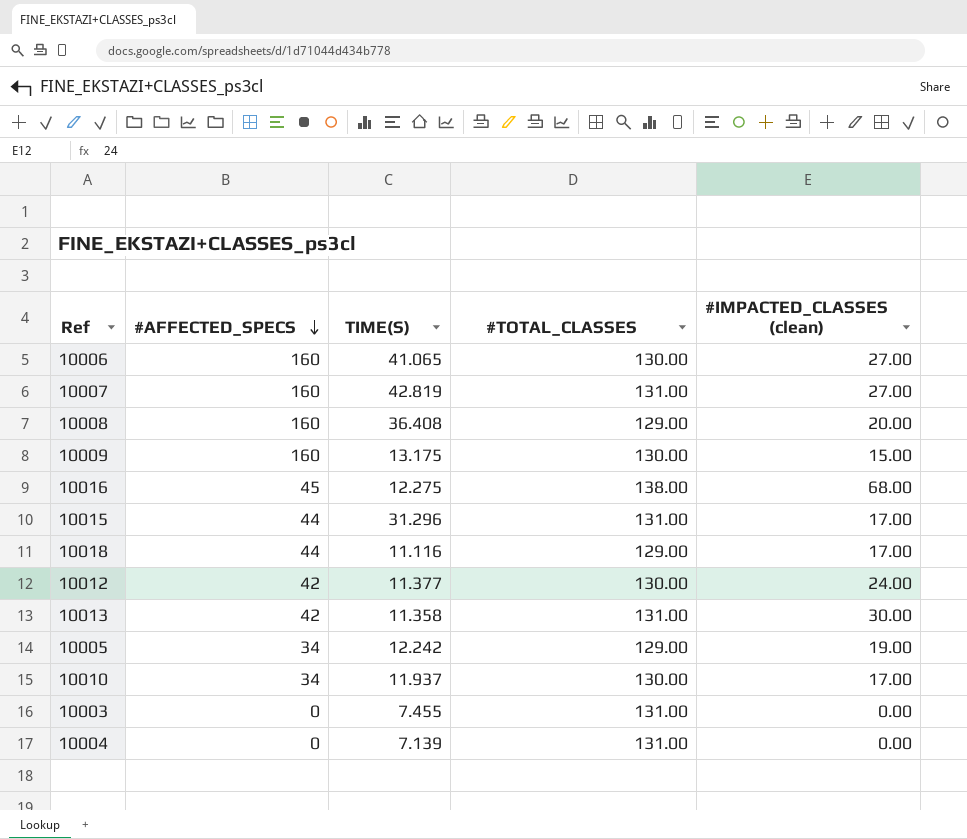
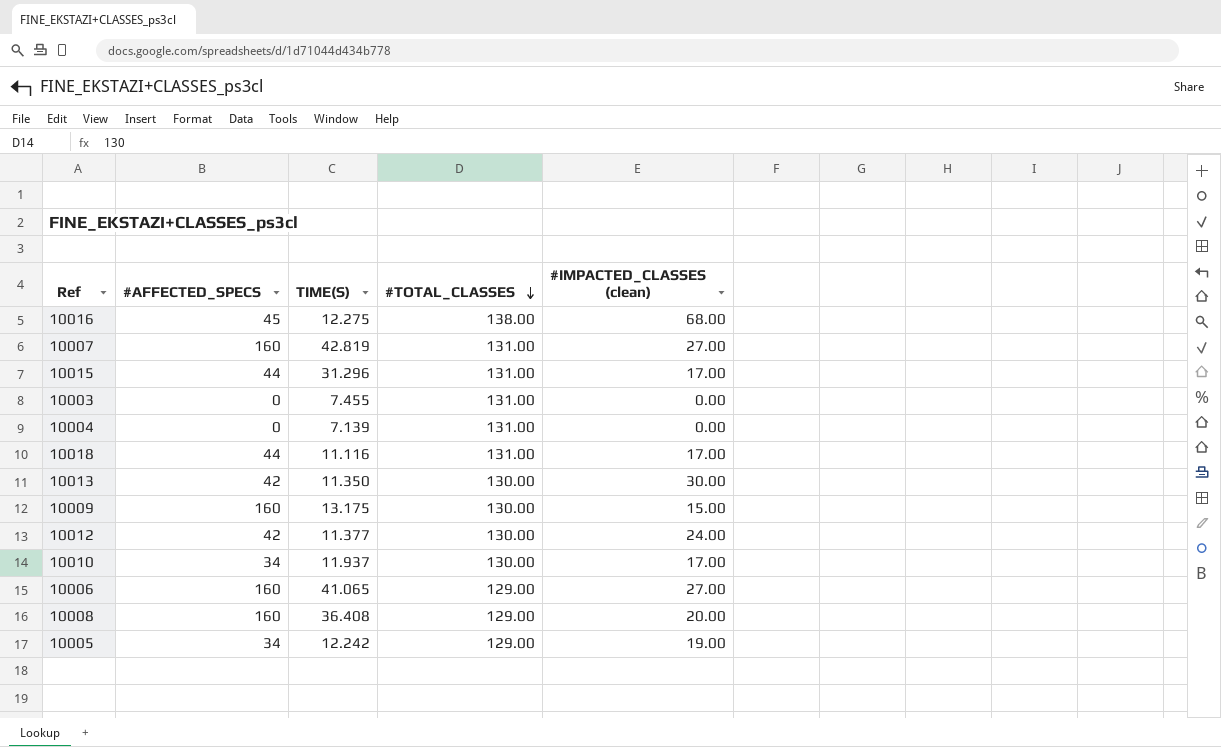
row order: #AFFECTED_SPECS descending -> #TOTAL_CLASSES descending
10018 | #TOTAL_CLASSES: 129.00 -> 131.00
10013 | TIME(S): 11.358 -> 11.350
10013 | #TOTAL_CLASSES: 131.00 -> 130.00
10006 | #TOTAL_CLASSES: 130.00 -> 129.00

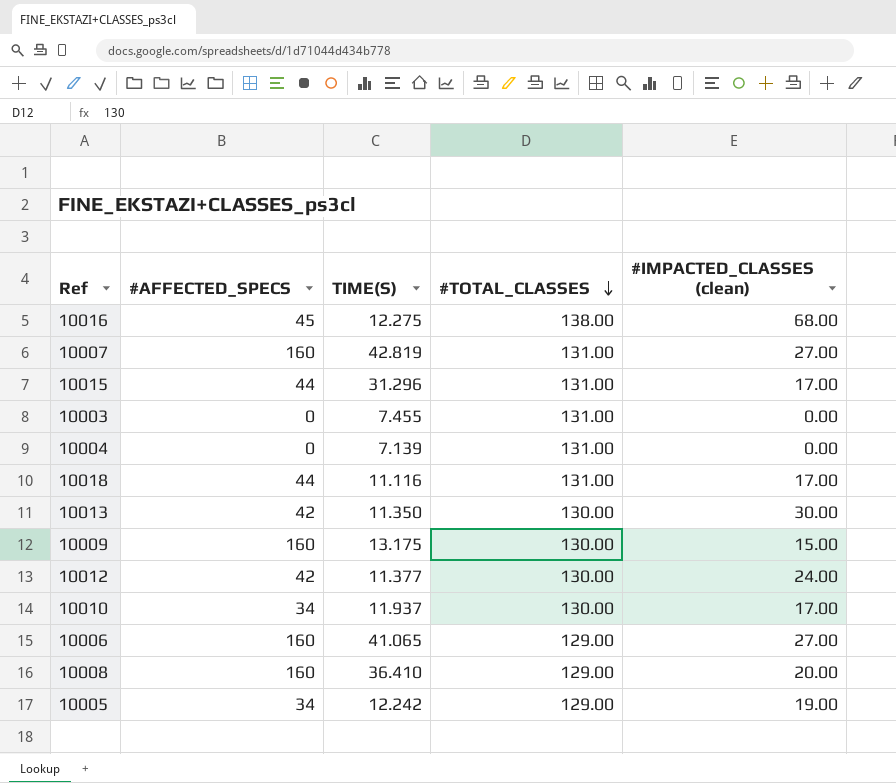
10008 | TIME(S): 36.408 -> 36.410

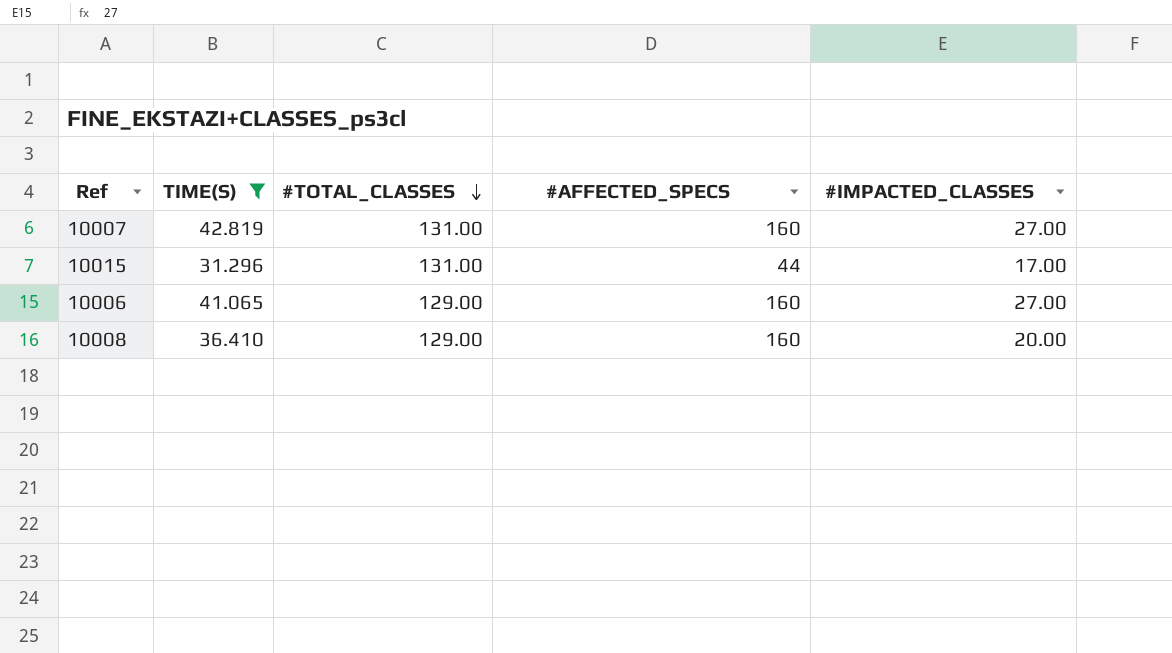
filter: none -> TIME(S) >= 31.296
column #AFFECTED_SPECS | position: 2 -> 4
column name: #IMPACTED_CLASSES (clean) -> #IMPACTED_CLASSES

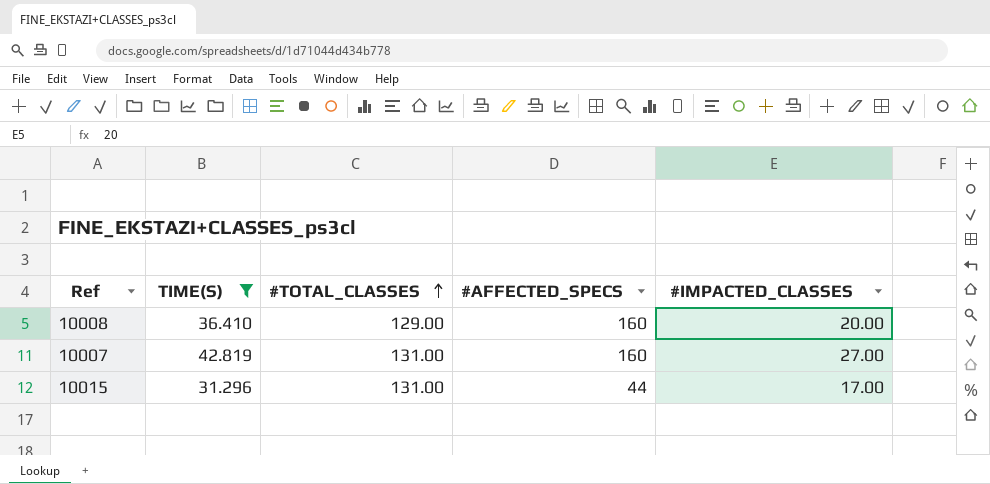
row order: #TOTAL_CLASSES descending -> #TOTAL_CLASSES ascending
row 10006: 41.065 | 129.00 | 160 | 27.00 -> none

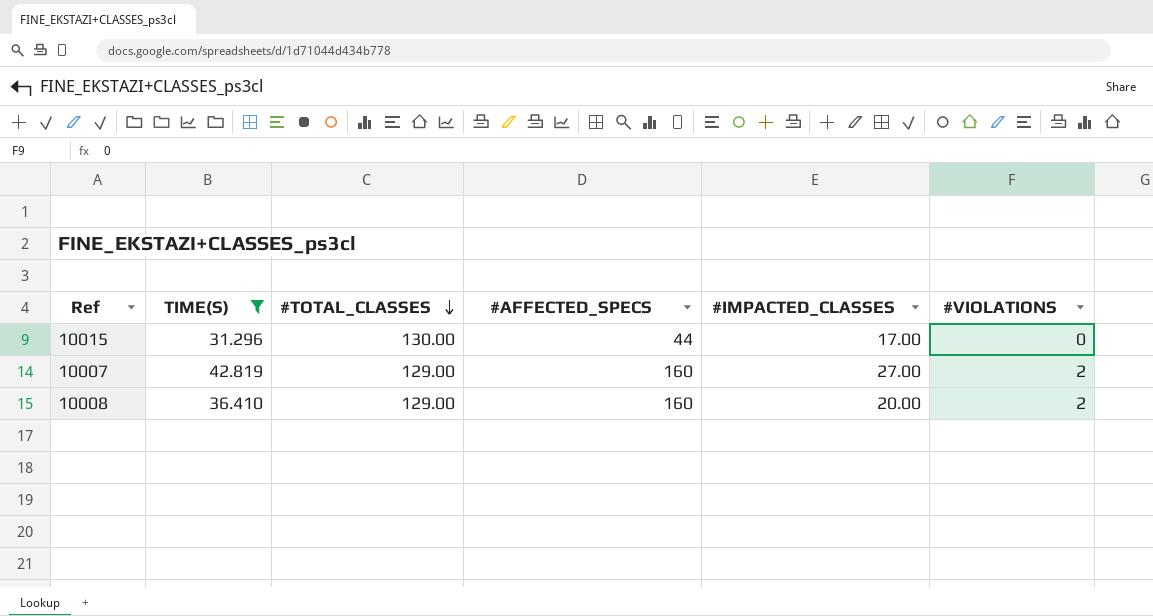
row order: #TOTAL_CLASSES ascending -> #TOTAL_CLASSES descending
column #VIOLATIONS | position: none -> 6
10015 | #TOTAL_CLASSES: 131.00 -> 130.00
10007 | #TOTAL_CLASSES: 131.00 -> 129.00

